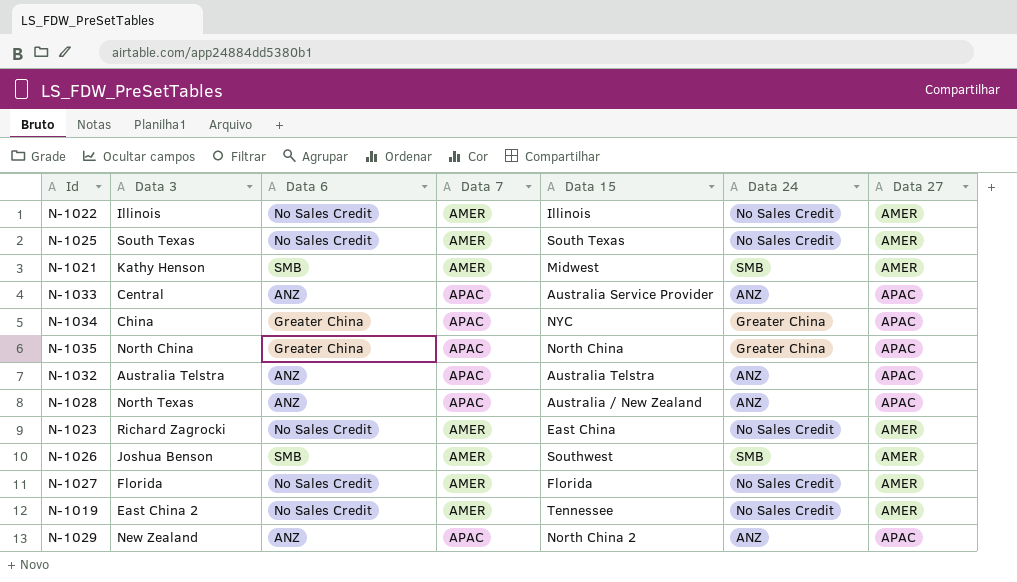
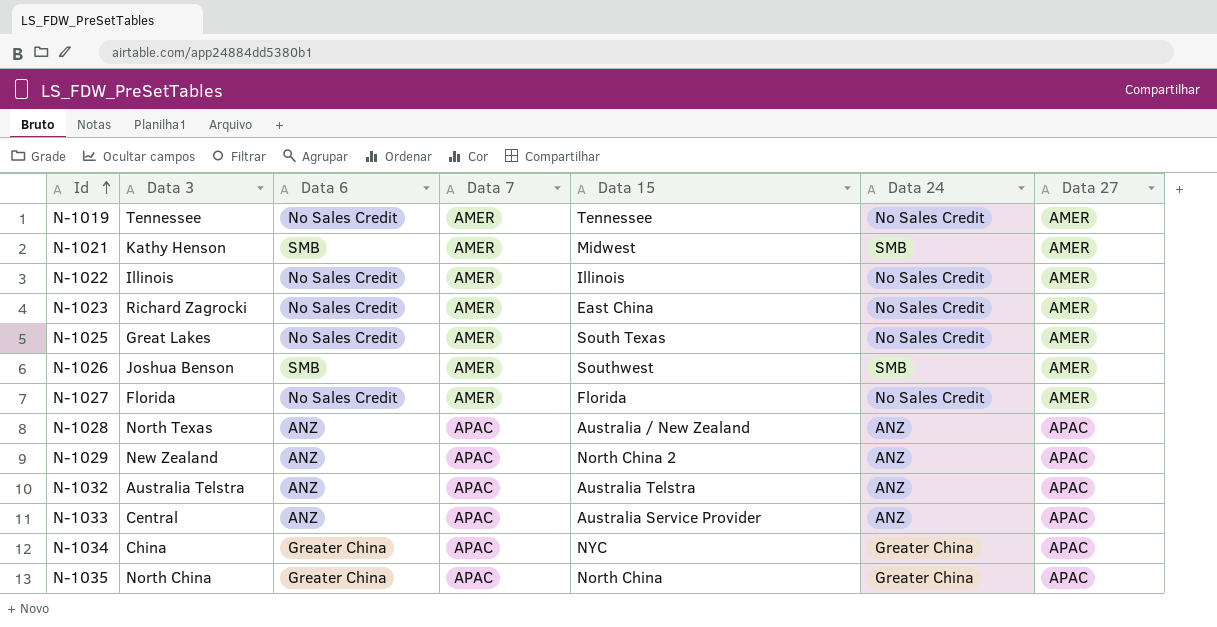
row order: none -> Id ascending
N-1019 | Data 3: East China 2 -> Tennessee
N-1025 | Data 3: South Texas -> Great Lakes

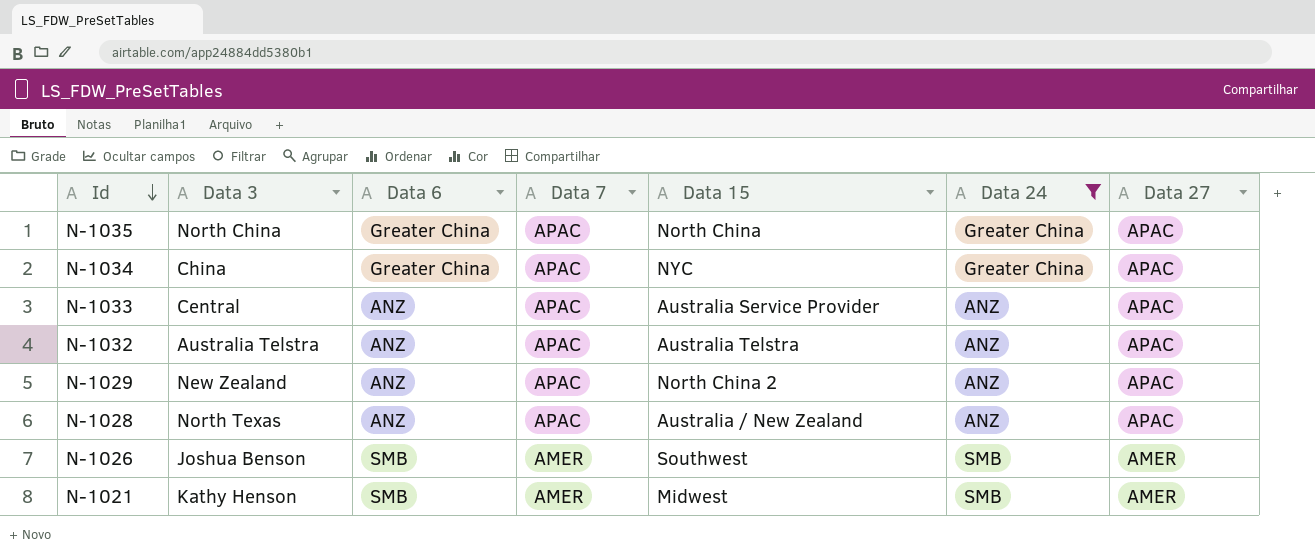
filter: none -> Data 24 != No Sales Credit
row order: Id ascending -> Id descending

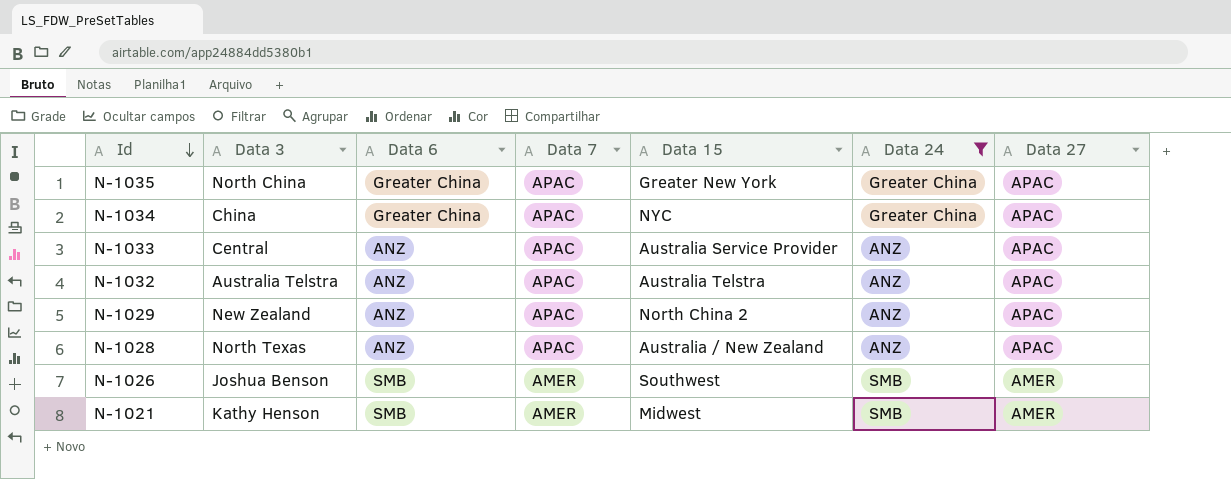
N-1035 | Data 15: North China -> Greater New York

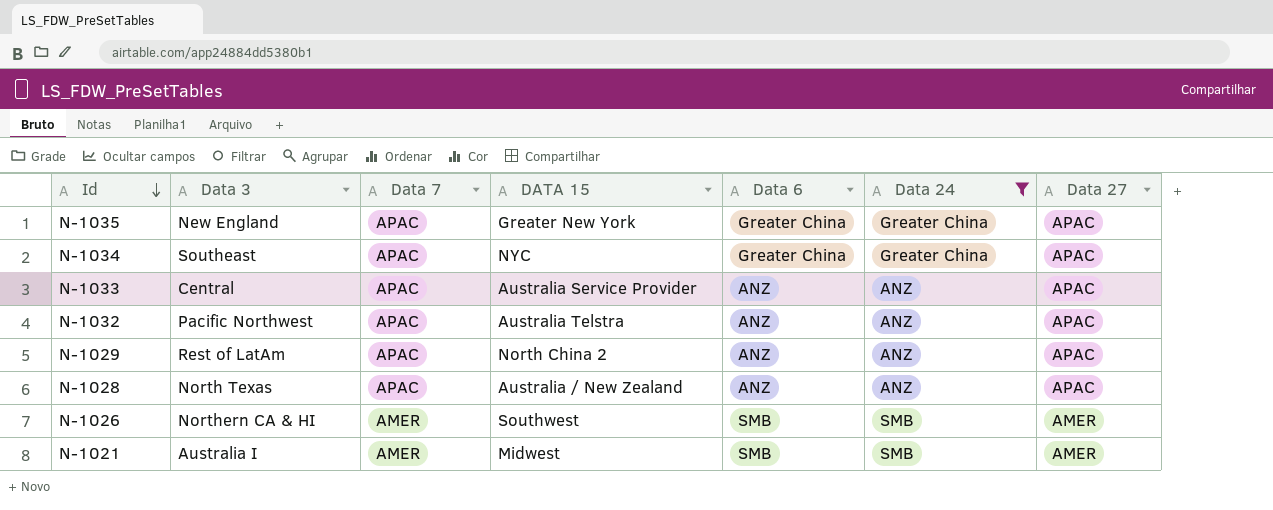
column name: Data 15 -> DATA 15
column Data 6 | position: 3 -> 5
N-1035 | Data 3: North China -> New England
N-1034 | Data 3: China -> Southeast
N-1032 | Data 3: Australia Telstra -> Pacific Northwest
N-1029 | Data 3: New Zealand -> Rest of LatAm
N-1026 | Data 3: Joshua Benson -> Northern CA & HI
N-1021 | Data 3: Kathy Henson -> Australia I

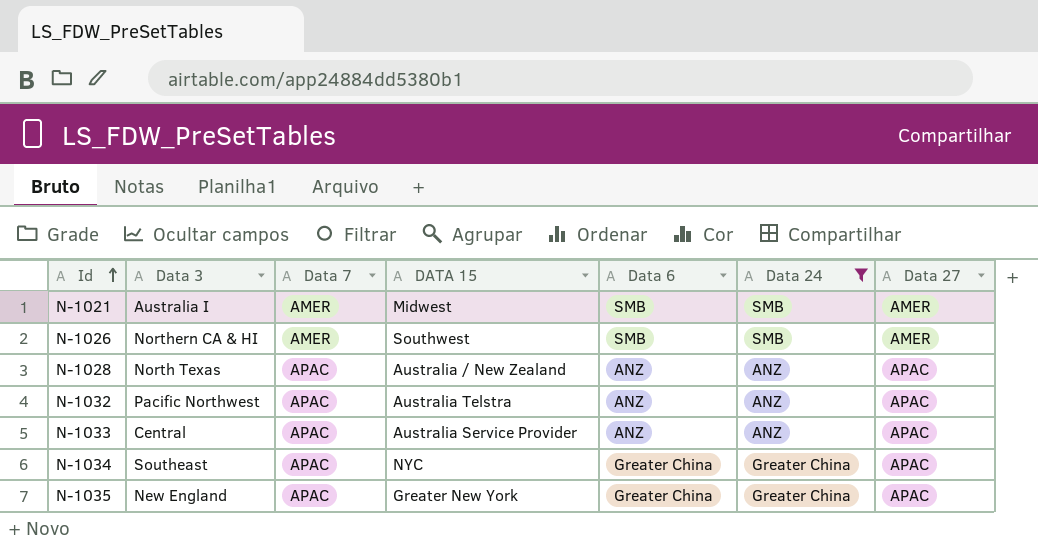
row order: Id descending -> Id ascending
row N-1029: Rest of LatAm | APAC | North China 2 | ANZ | ANZ | APAC -> none

